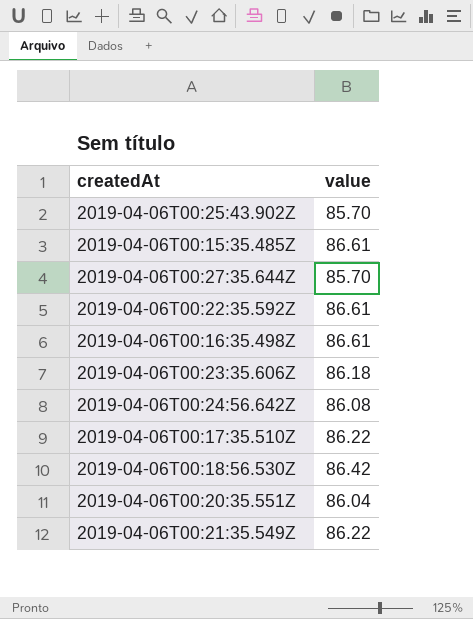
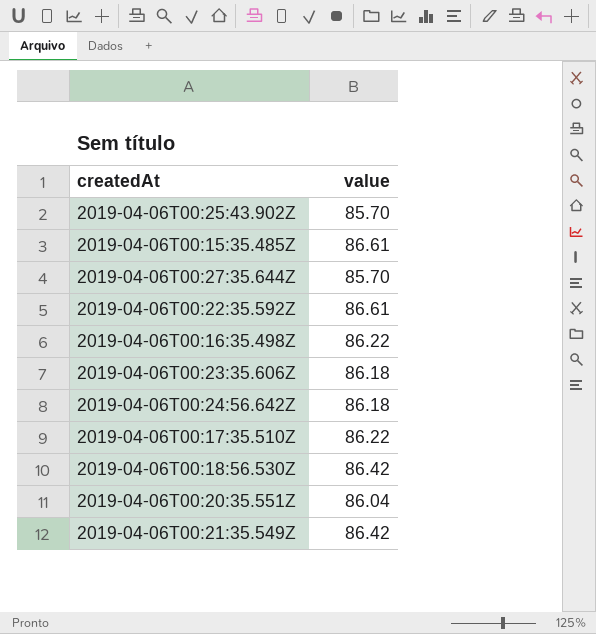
2019-04-06T00:16:35.498Z | value: 86.61 -> 86.22
2019-04-06T00:24:56.642Z | value: 86.08 -> 86.18
2019-04-06T00:21:35.549Z | value: 86.22 -> 86.42

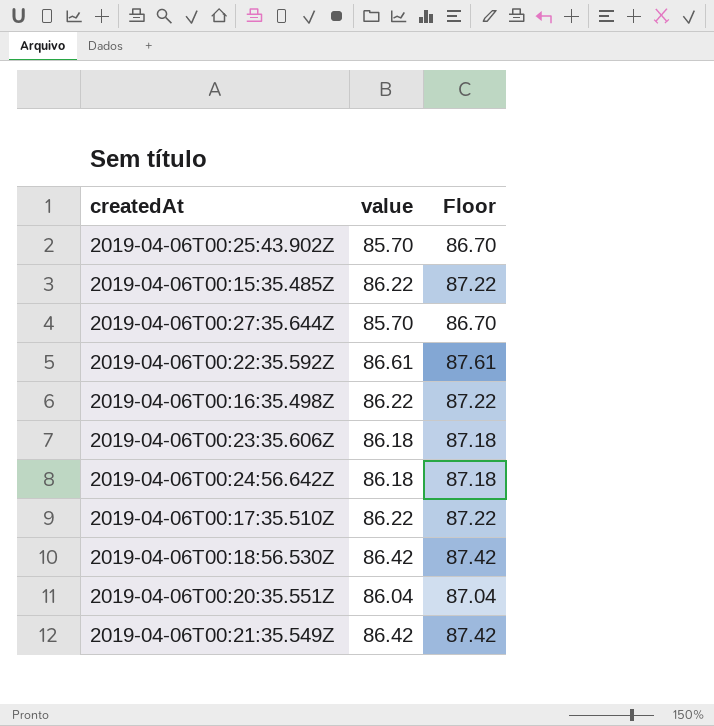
column Floor | formula: none -> [value] + 1
2019-04-06T00:15:35.485Z | value: 86.61 -> 86.22

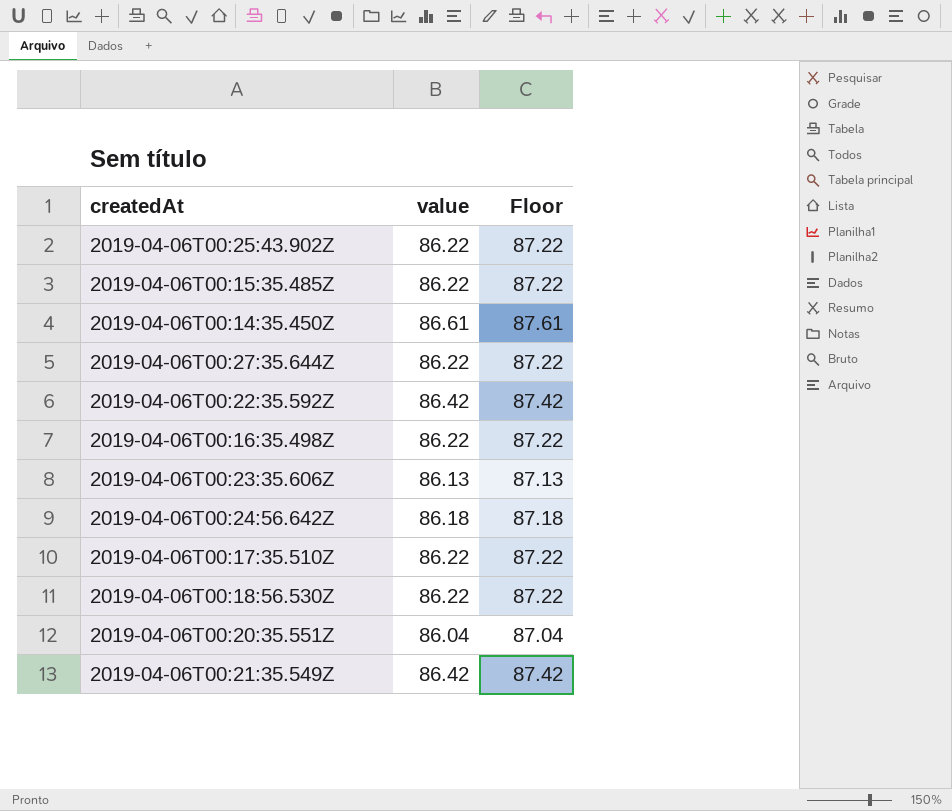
2019-04-06T00:25:43.902Z | value: 85.70 -> 86.22
2019-04-06T00:25:43.902Z | Floor: 86.70 -> 87.22
row 2019-04-06T00:14:35.450Z: none -> 86.61 | 87.61
2019-04-06T00:27:35.644Z | value: 85.70 -> 86.22
2019-04-06T00:27:35.644Z | Floor: 86.70 -> 87.22
2019-04-06T00:22:35.592Z | value: 86.61 -> 86.42
2019-04-06T00:22:35.592Z | Floor: 87.61 -> 87.42
2019-04-06T00:23:35.606Z | value: 86.18 -> 86.13
2019-04-06T00:23:35.606Z | Floor: 87.18 -> 87.13
2019-04-06T00:18:56.530Z | value: 86.42 -> 86.22
2019-04-06T00:18:56.530Z | Floor: 87.42 -> 87.22

